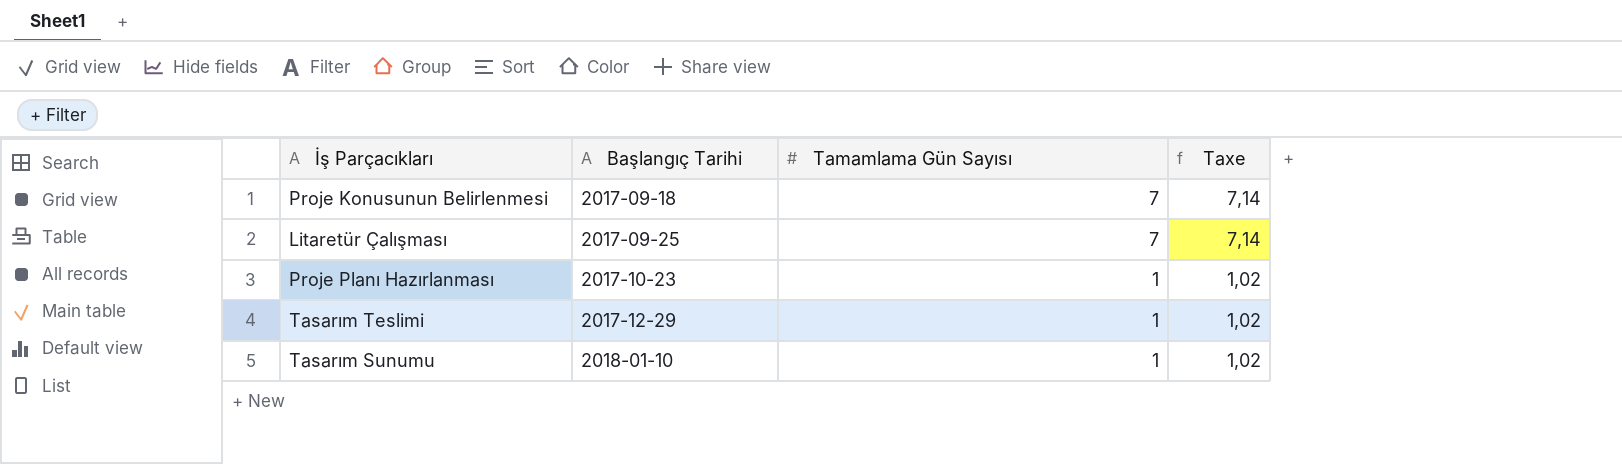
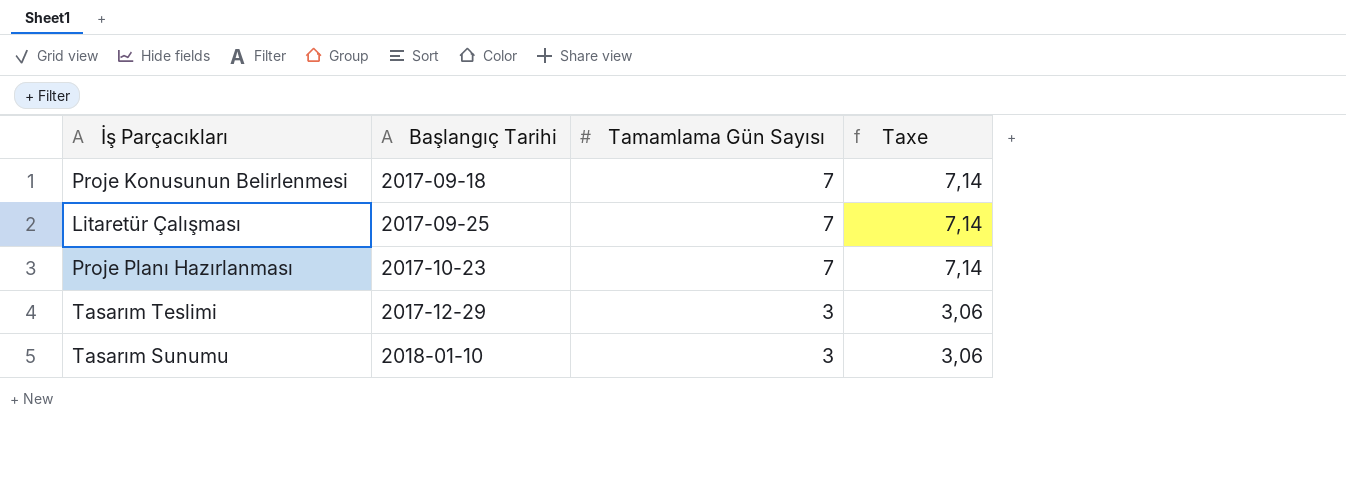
Proje Planı Hazırlanması | Tamamlama Gün Sayısı: 1 -> 7
Proje Planı Hazırlanması | Taxe: 1,02 -> 7,14
Tasarım Teslimi | Tamamlama Gün Sayısı: 1 -> 3
Tasarım Teslimi | Taxe: 1,02 -> 3,06
Tasarım Sunumu | Tamamlama Gün Sayısı: 1 -> 3
Tasarım Sunumu | Taxe: 1,02 -> 3,06

